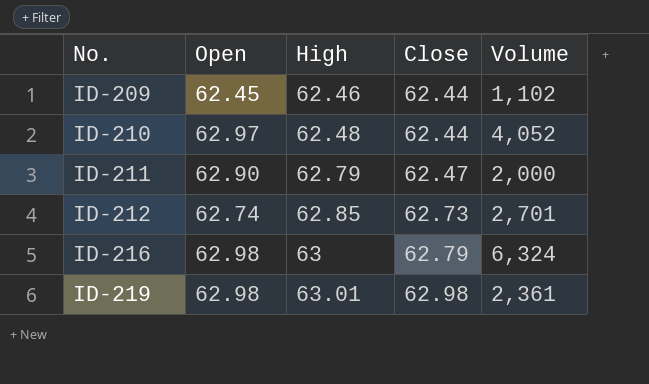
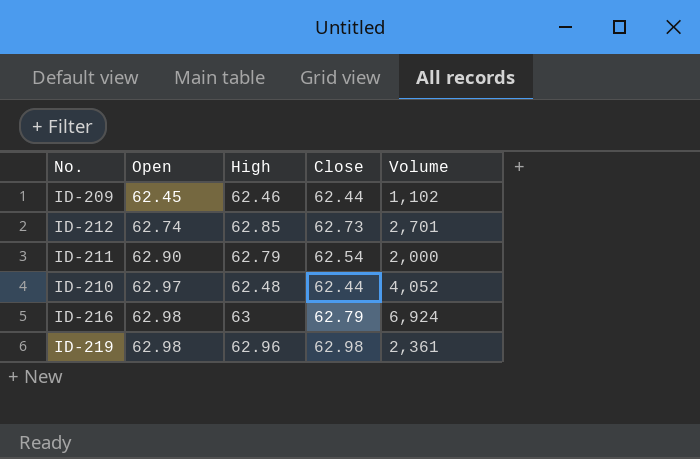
row order: No. ascending -> Open ascending
ID-211 | Close: 62.47 -> 62.54
ID-216 | Volume: 6,324 -> 6,924
ID-219 | High: 63.01 -> 62.96

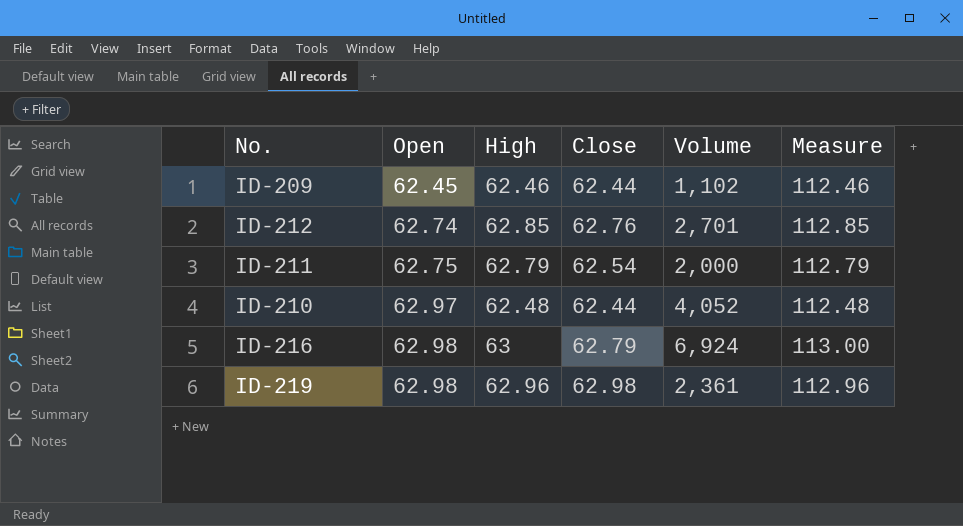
column Measure | formula: none -> [High] + 50
ID-212 | Close: 62.73 -> 62.76
ID-211 | Open: 62.90 -> 62.75

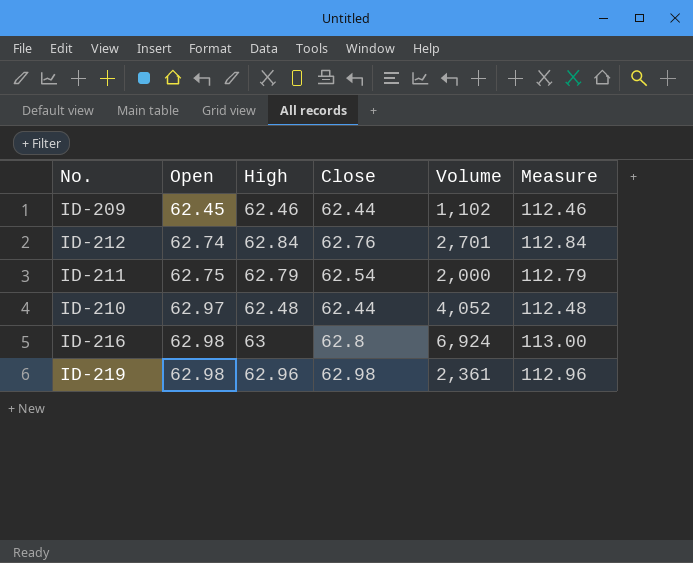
ID-212 | High: 62.85 -> 62.84
ID-212 | Measure: 112.85 -> 112.84
ID-216 | Close: 62.79 -> 62.8

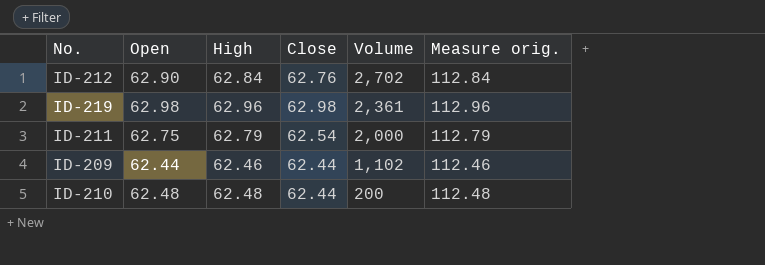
row order: Open ascending -> Volume descending
column name: Measure -> Measure orig.
row ID-216: 62.98 | 63 | 62.8 | 6,924 | 113.00 -> none
ID-212 | Open: 62.74 -> 62.90
ID-212 | Volume: 2,701 -> 2,702
ID-209 | Open: 62.45 -> 62.44
ID-210 | Open: 62.97 -> 62.48
ID-210 | Volume: 4,052 -> 200

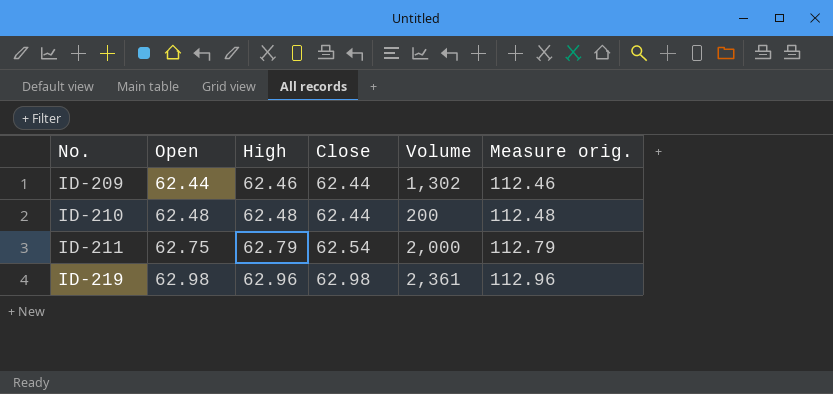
row order: Volume descending -> No. ascending
row ID-212: 62.90 | 62.84 | 62.76 | 2,702 | 112.84 -> none
ID-209 | Volume: 1,102 -> 1,302

